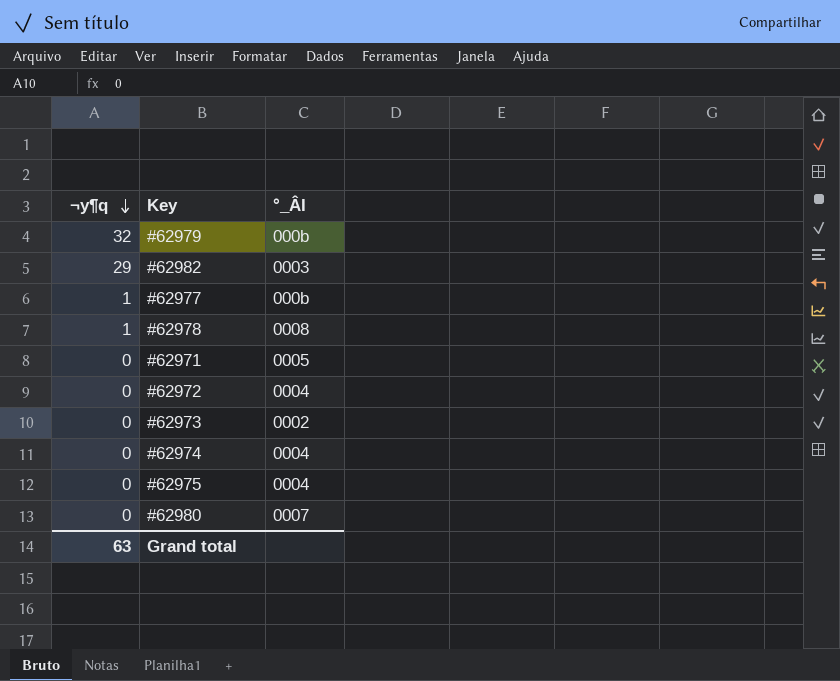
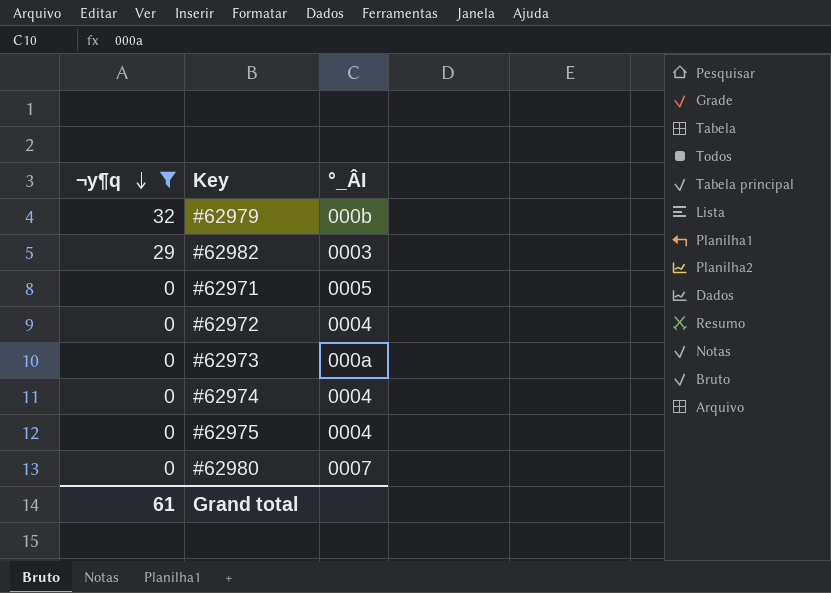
filter: none -> ¬y¶q != 1
#62973 | °_ÂI: 0002 -> 000a
Grand total | ¬y¶q: 63 -> 61

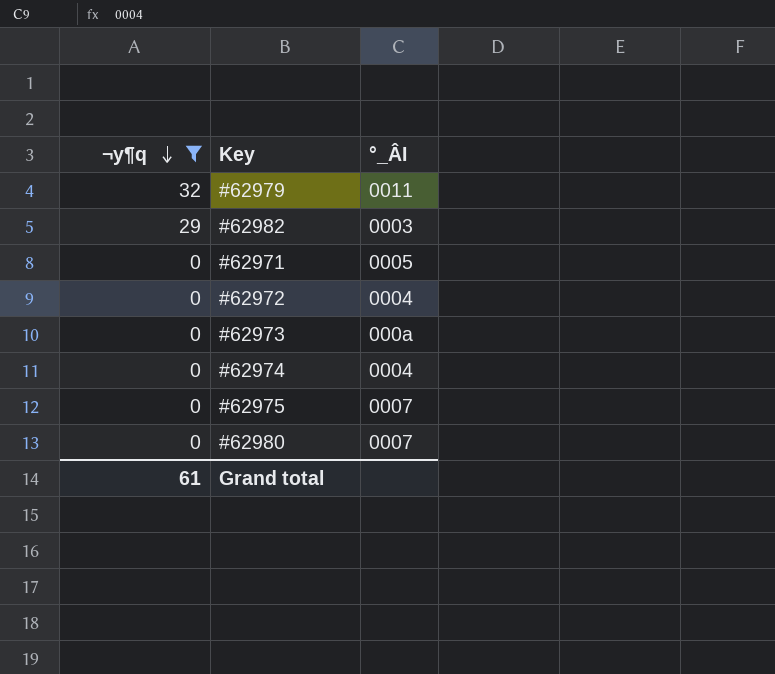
#62979 | °_ÂI: 000b -> 0011
#62975 | °_ÂI: 0004 -> 0007

